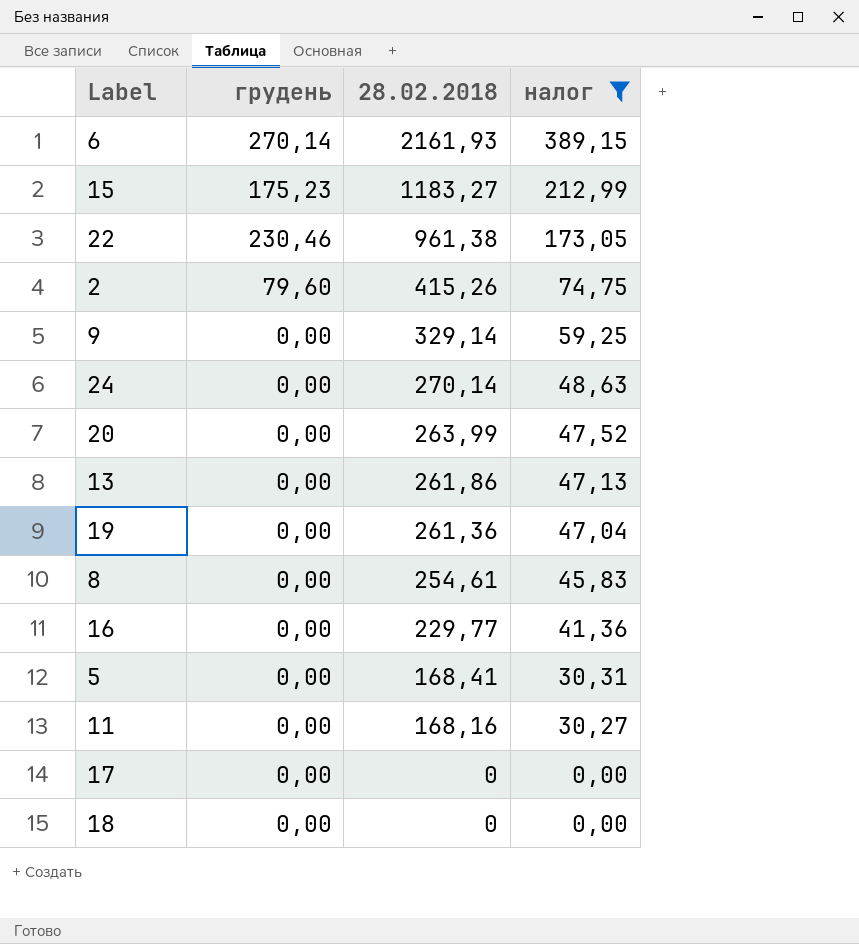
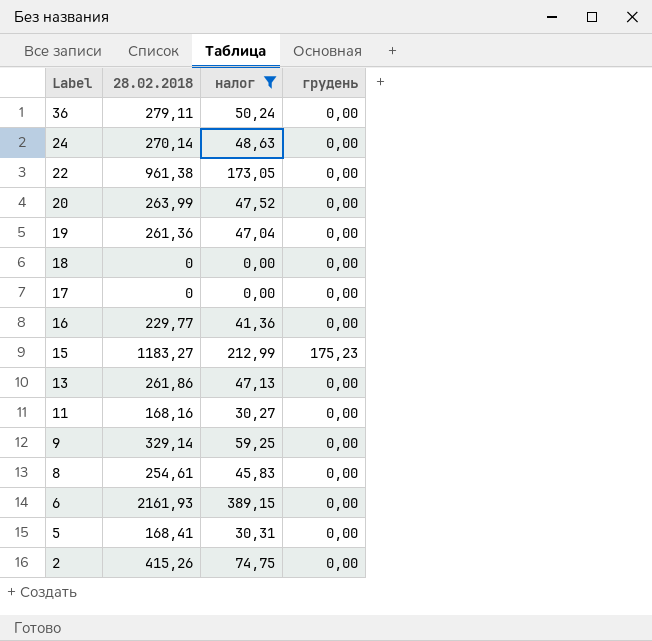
row order: 28.02.2018 descending -> Label descending
column грудень | position: 2 -> 4
row 36: none -> 279,11 | 50,24 | 0,00
22 | грудень: 230,46 -> 0,00
6 | грудень: 270,14 -> 0,00
2 | грудень: 79,60 -> 0,00

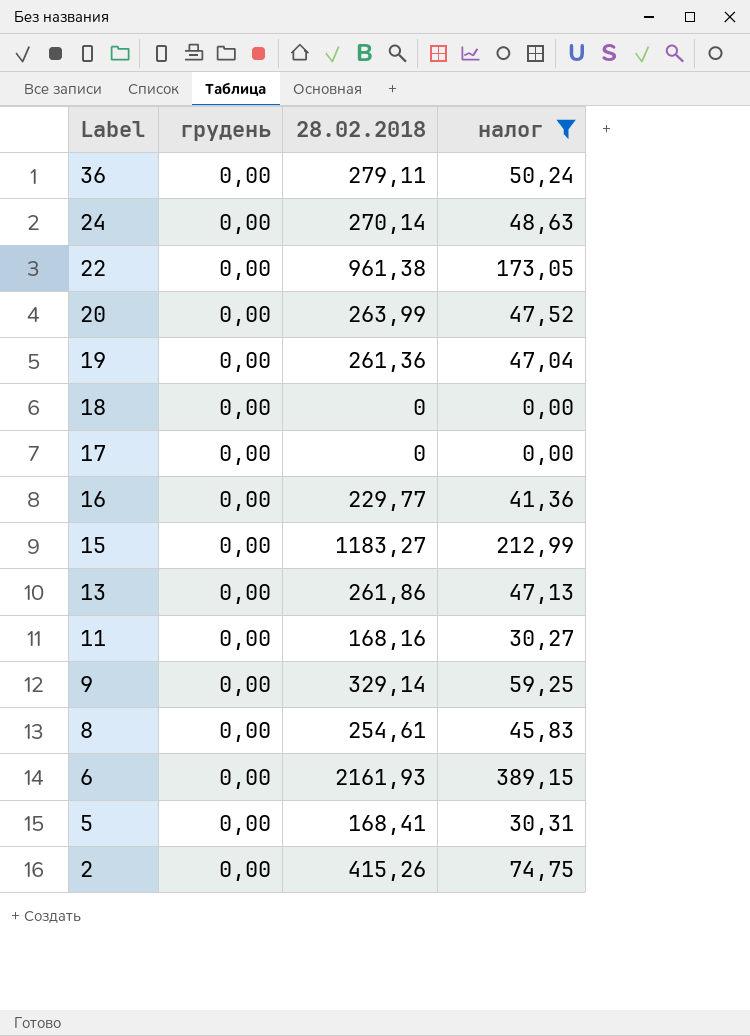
column грудень | position: 4 -> 2
15 | грудень: 175,23 -> 0,00

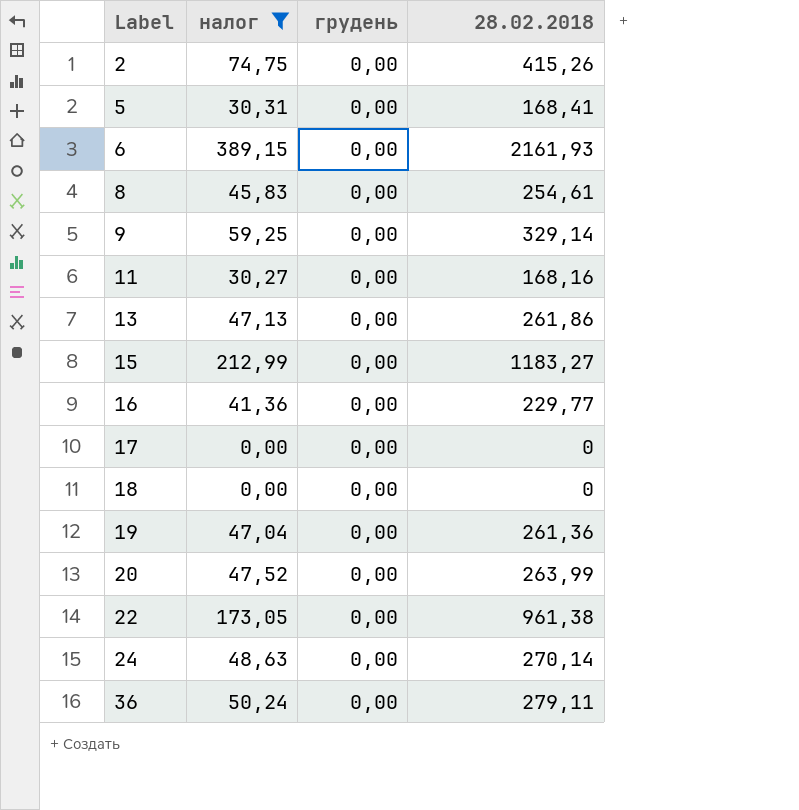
row order: Label descending -> Label ascending
column налог | position: 4 -> 2

